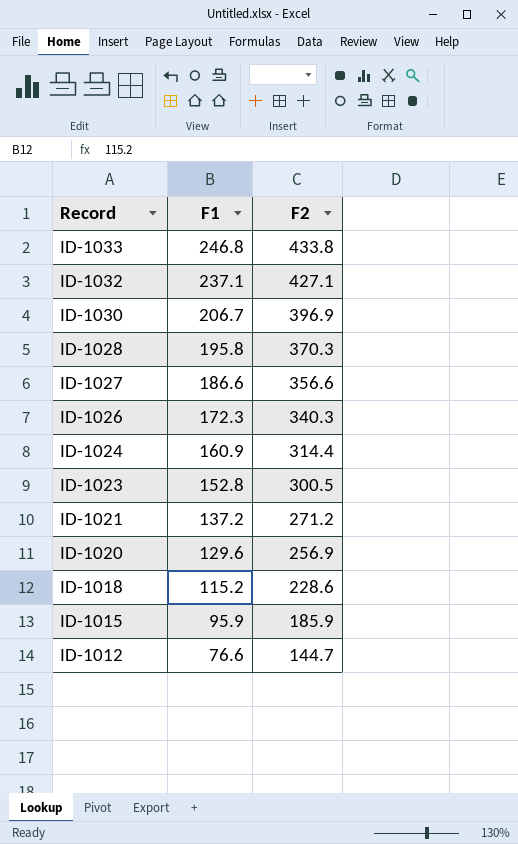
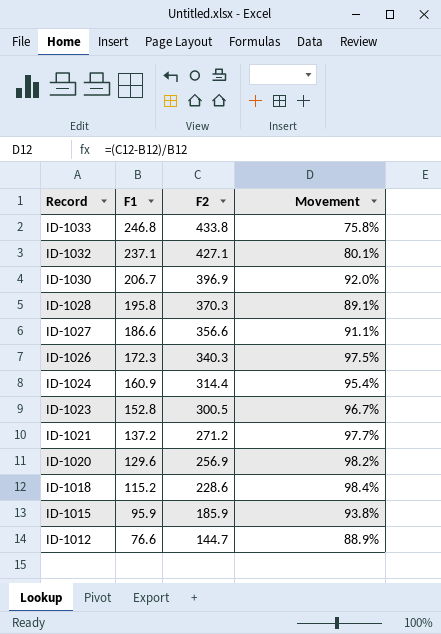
column Movement | formula: none -> ([F2] - [F1]) / [F1]

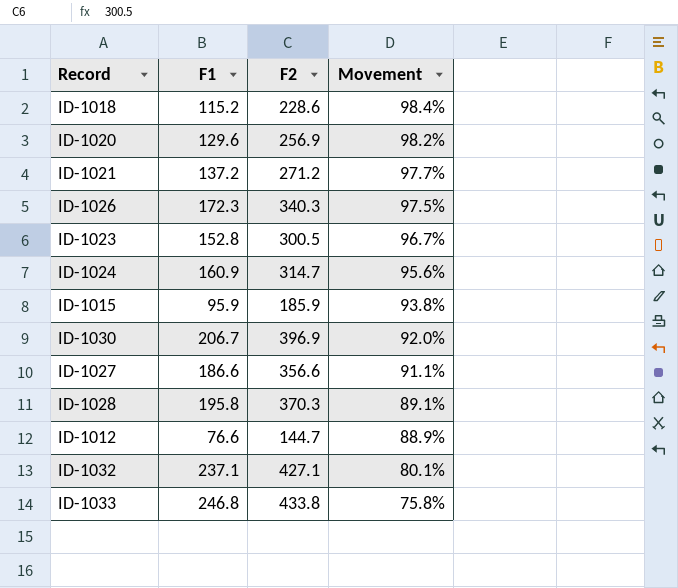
row order: Record descending -> Movement descending
ID-1024 | F2: 314.4 -> 314.7
ID-1024 | Movement: 95.4% -> 95.6%

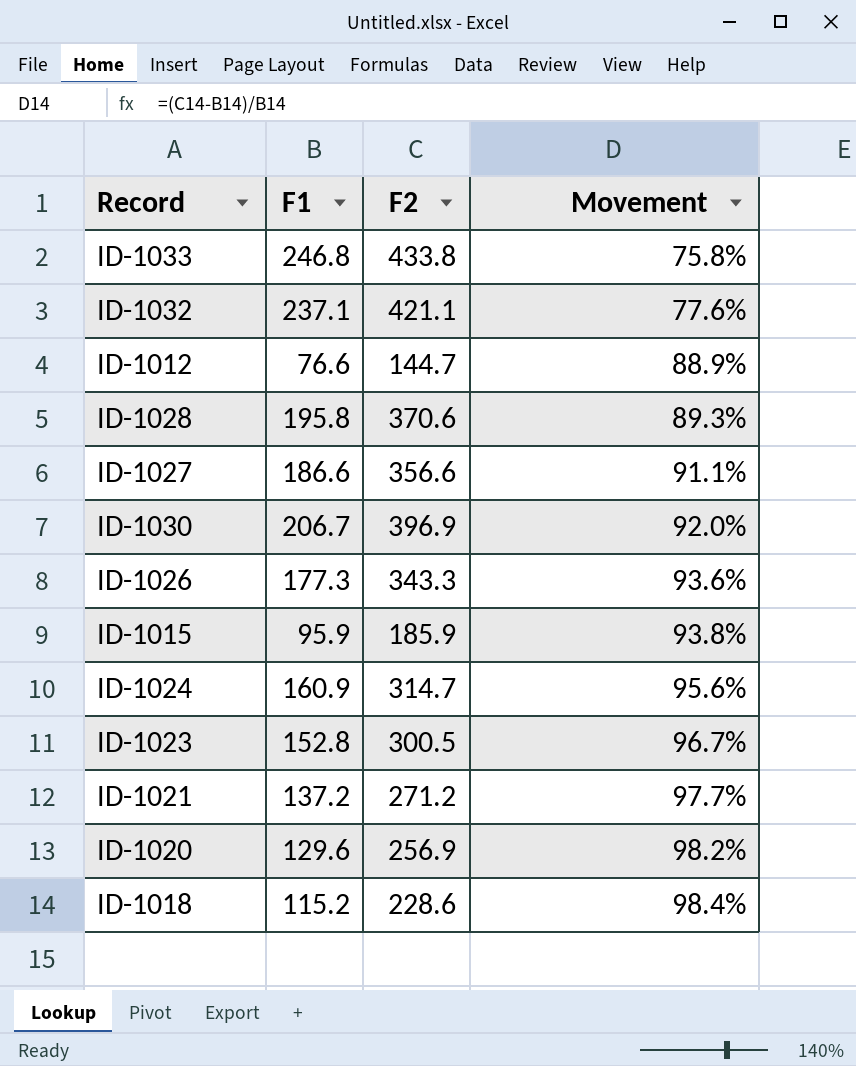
row order: Movement descending -> Movement ascending
ID-1032 | F2: 427.1 -> 421.1
ID-1032 | Movement: 80.1% -> 77.6%
ID-1028 | F2: 370.3 -> 370.6
ID-1028 | Movement: 89.1% -> 89.3%
ID-1026 | F1: 172.3 -> 177.3
ID-1026 | F2: 340.3 -> 343.3
ID-1026 | Movement: 97.5% -> 93.6%

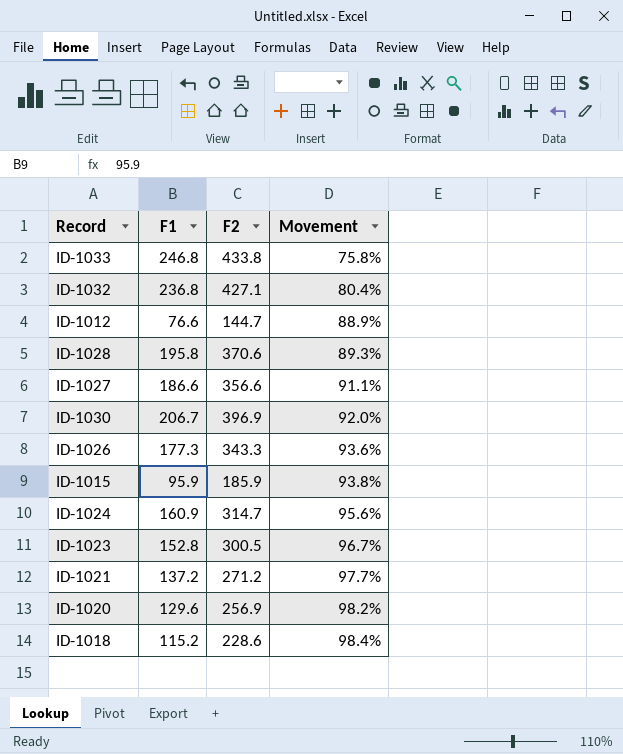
ID-1032 | F1: 237.1 -> 236.8
ID-1032 | F2: 421.1 -> 427.1
ID-1032 | Movement: 77.6% -> 80.4%

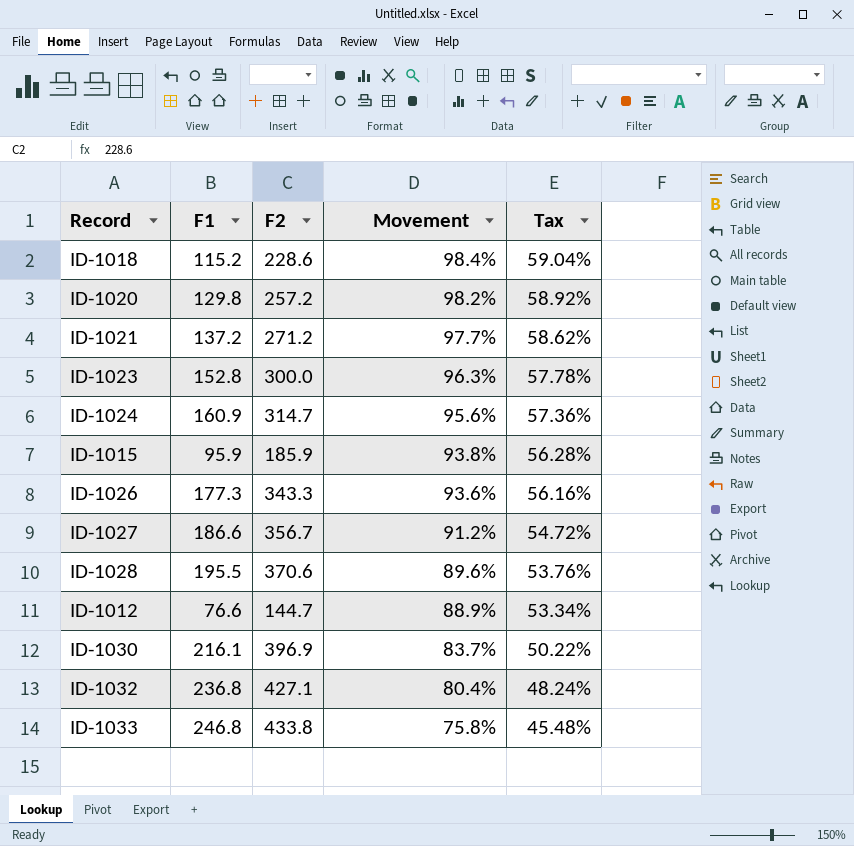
row order: Movement ascending -> Movement descending
column Tax | formula: none -> [Movement] * 0.6
ID-1020 | F1: 129.6 -> 129.8
ID-1020 | F2: 256.9 -> 257.2
ID-1023 | F2: 300.5 -> 300.0
ID-1023 | Movement: 96.7% -> 96.3%
ID-1027 | F2: 356.6 -> 356.7
ID-1027 | Movement: 91.1% -> 91.2%
ID-1028 | F1: 195.8 -> 195.5
ID-1028 | Movement: 89.3% -> 89.6%
ID-1030 | F1: 206.7 -> 216.1
ID-1030 | Movement: 92.0% -> 83.7%

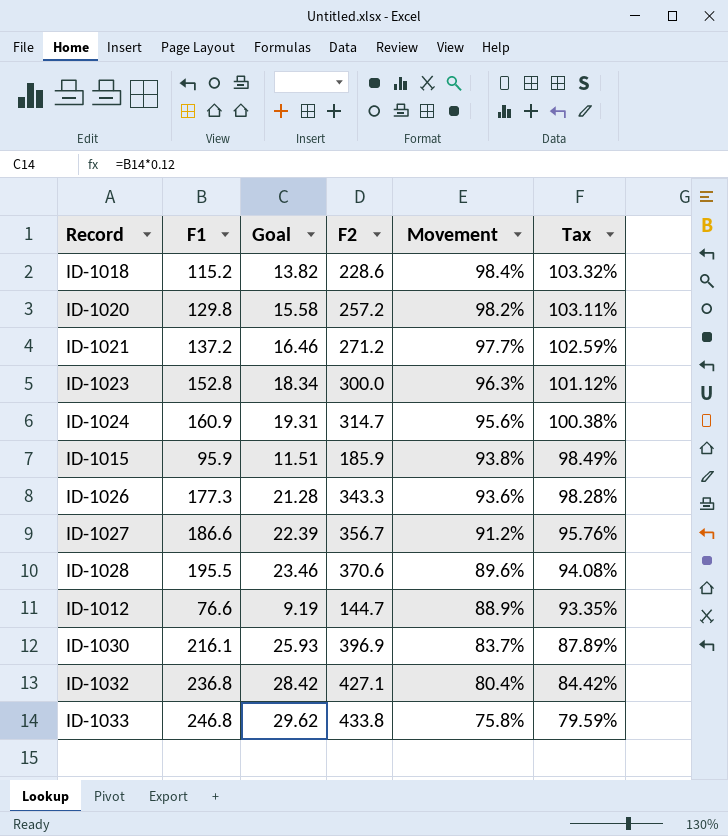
column Goal | formula: none -> [F1] * 0.12
column Tax | formula: [Movement] * 0.6 -> [Movement] * 1.05

